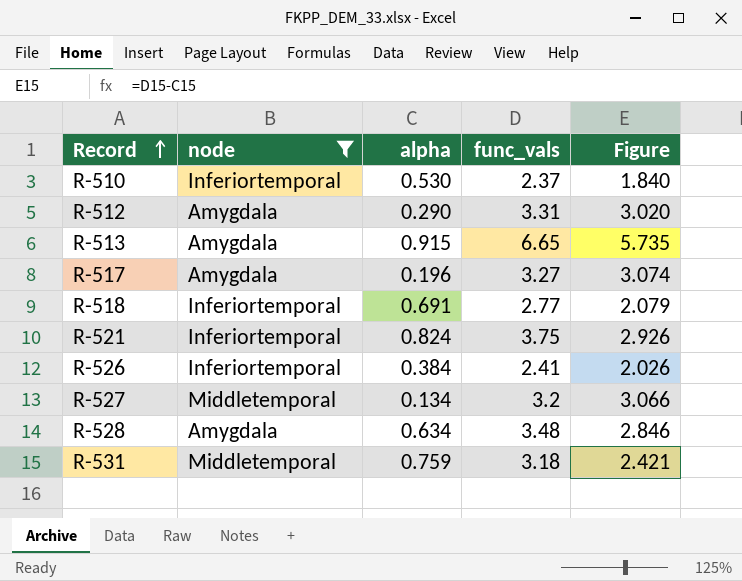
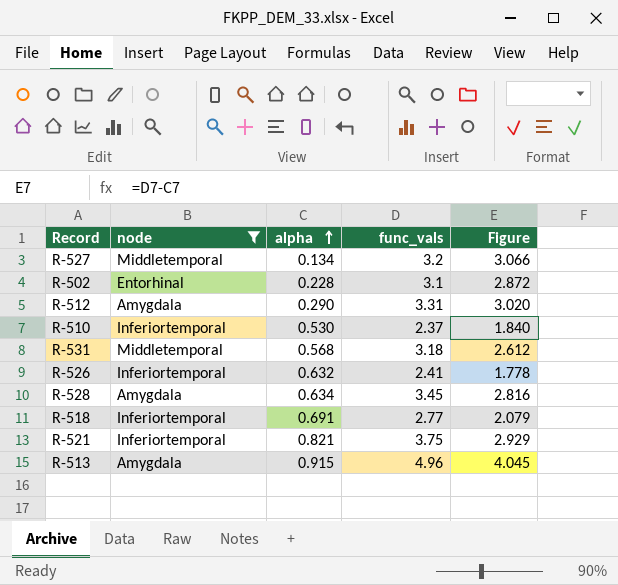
row order: Record ascending -> alpha ascending
row R-517: Amygdala | 0.196 | 3.27 | 3.074 -> none
row R-502: none -> Entorhinal | 0.228 | 3.1 | 2.872
R-531 | alpha: 0.759 -> 0.568
R-531 | Figure: 2.421 -> 2.612
R-526 | alpha: 0.384 -> 0.632
R-526 | Figure: 2.026 -> 1.778
R-528 | func_vals: 3.48 -> 3.45
R-528 | Figure: 2.846 -> 2.816
R-521 | alpha: 0.824 -> 0.821
R-521 | Figure: 2.926 -> 2.929
R-513 | func_vals: 6.65 -> 4.96
R-513 | Figure: 5.735 -> 4.045

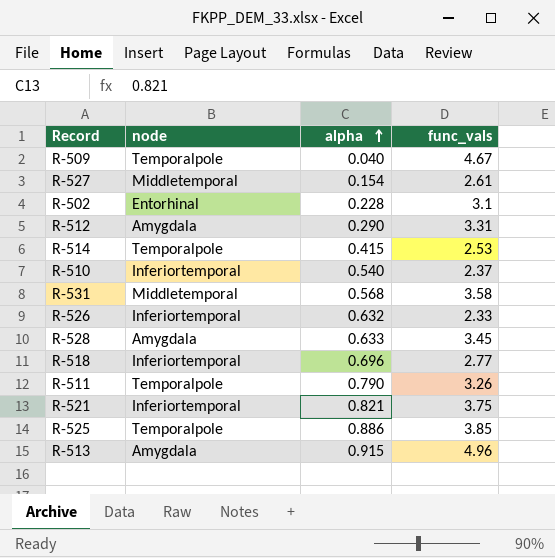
filter: node != Temporalpole -> none
column Figure | formula: [func_vals] - [alpha] -> none
R-527 | alpha: 0.134 -> 0.154
R-527 | func_vals: 3.2 -> 2.61
R-510 | alpha: 0.530 -> 0.540
R-531 | func_vals: 3.18 -> 3.58
R-526 | func_vals: 2.41 -> 2.33
R-528 | alpha: 0.634 -> 0.633
R-518 | alpha: 0.691 -> 0.696

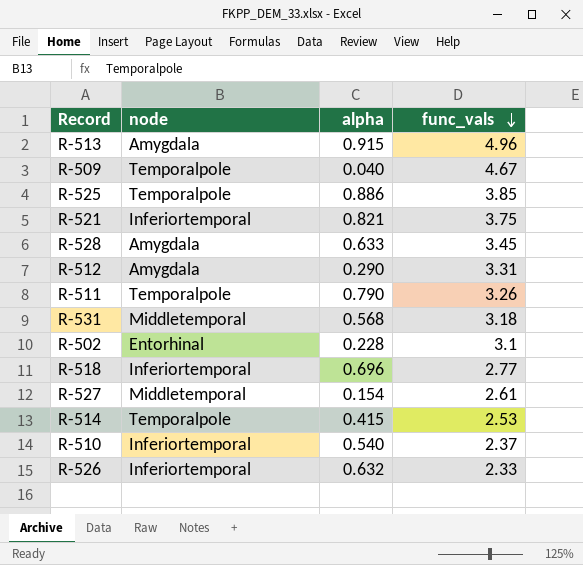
row order: alpha ascending -> func_vals descending
R-531 | func_vals: 3.58 -> 3.18

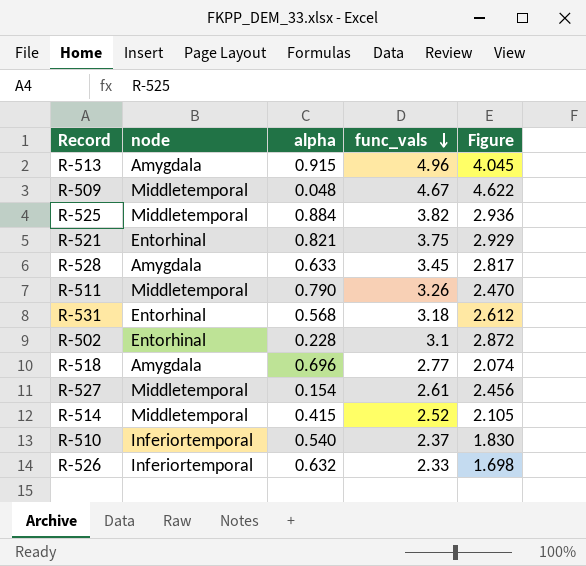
column Figure | formula: none -> [func_vals] - [alpha]
row R-512: Amygdala | 0.290 | 3.31 -> none
R-509 | node: Temporalpole -> Middletemporal
R-509 | alpha: 0.040 -> 0.048
R-525 | node: Temporalpole -> Middletemporal
R-525 | alpha: 0.886 -> 0.884
R-525 | func_vals: 3.85 -> 3.82
R-521 | node: Inferiortemporal -> Entorhinal
R-511 | node: Temporalpole -> Middletemporal
R-531 | node: Middletemporal -> Entorhinal
R-518 | node: Inferiortemporal -> Amygdala
R-514 | node: Temporalpole -> Middletemporal
R-514 | func_vals: 2.53 -> 2.52

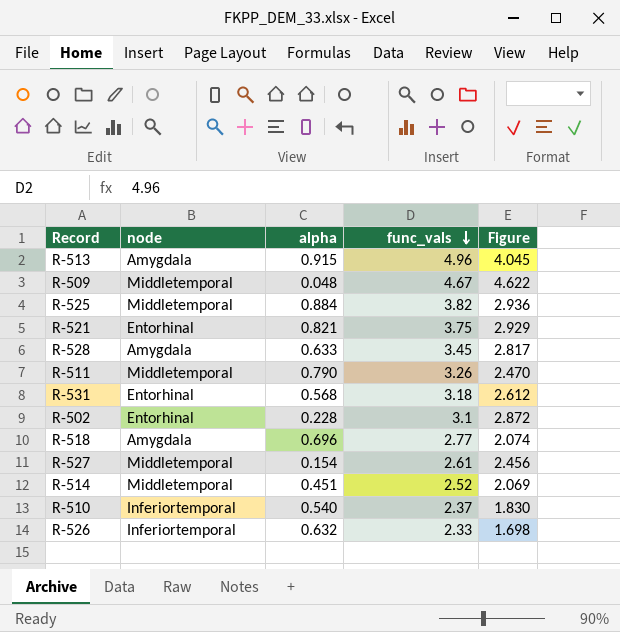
R-514 | alpha: 0.415 -> 0.451
R-514 | Figure: 2.105 -> 2.069

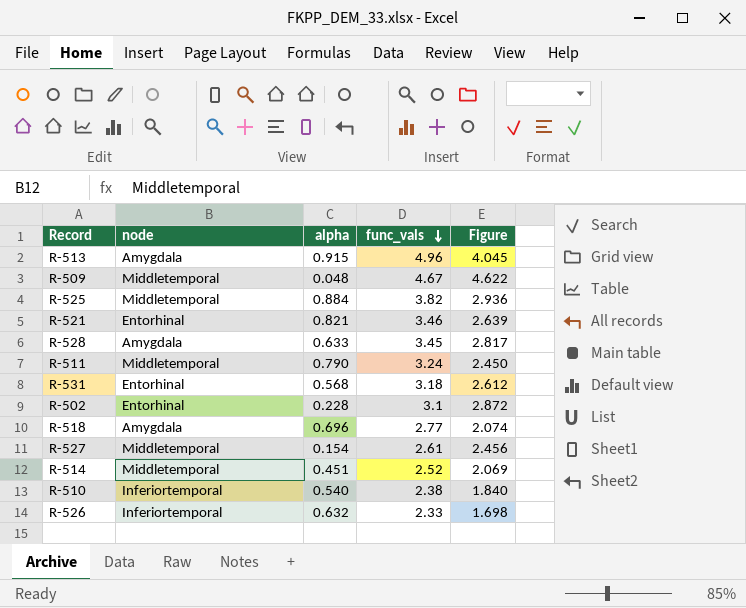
R-521 | func_vals: 3.75 -> 3.46
R-521 | Figure: 2.929 -> 2.639
R-511 | func_vals: 3.26 -> 3.24
R-511 | Figure: 2.470 -> 2.450
R-510 | func_vals: 2.37 -> 2.38
R-510 | Figure: 1.830 -> 1.840

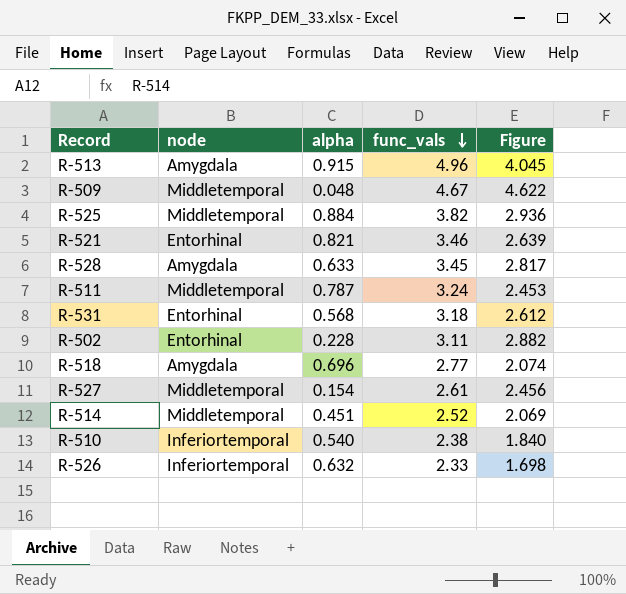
R-511 | alpha: 0.790 -> 0.787
R-511 | Figure: 2.450 -> 2.453
R-502 | func_vals: 3.1 -> 3.11
R-502 | Figure: 2.872 -> 2.882

